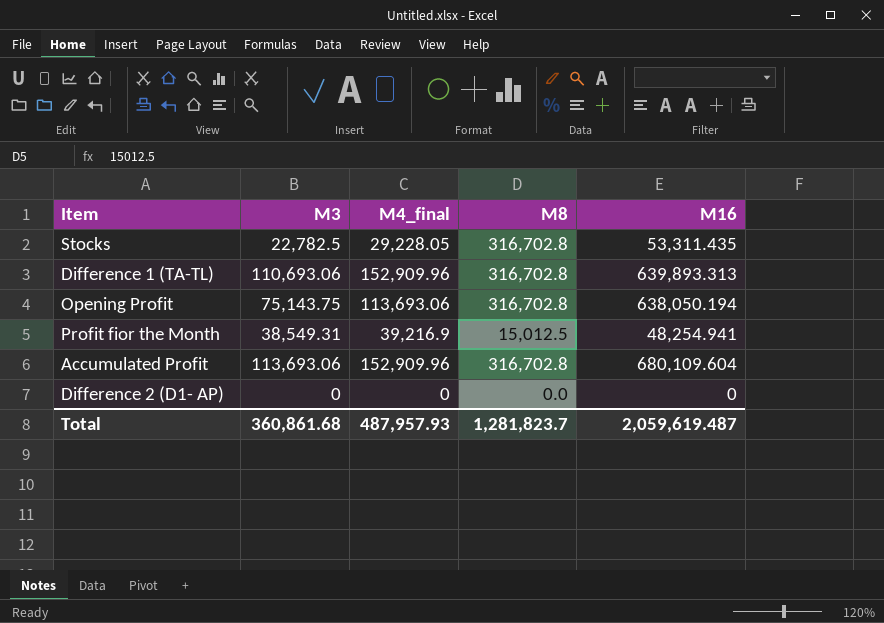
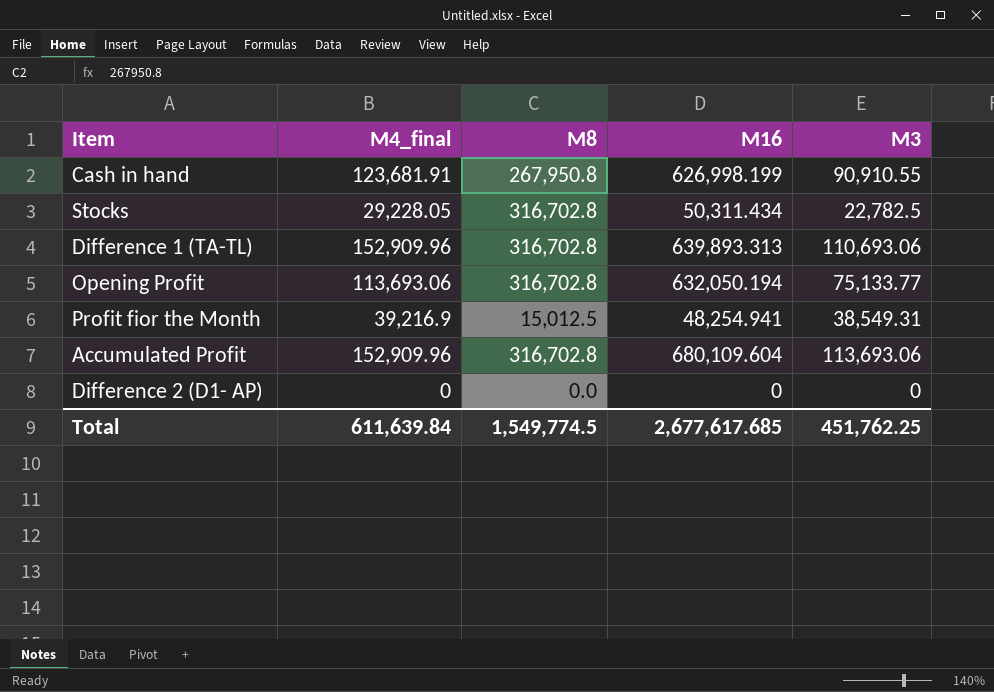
column M3 | position: 2 -> 5
row Cash in hand: none -> 123,681.91 | 267,950.8 | 626,998.199 | 90,910.55
Stocks | M16: 53,311.435 -> 50,311.434
Opening Profit | M16: 638,050.194 -> 632,050.194
Opening Profit | M3: 75,143.75 -> 75,133.77
Total | M4_final: 487,957.93 -> 611,639.84
Total | M8: 1,281,823.7 -> 1,549,774.5
Total | M16: 2,059,619.487 -> 2,677,617.685
Total | M3: 360,861.68 -> 451,762.25

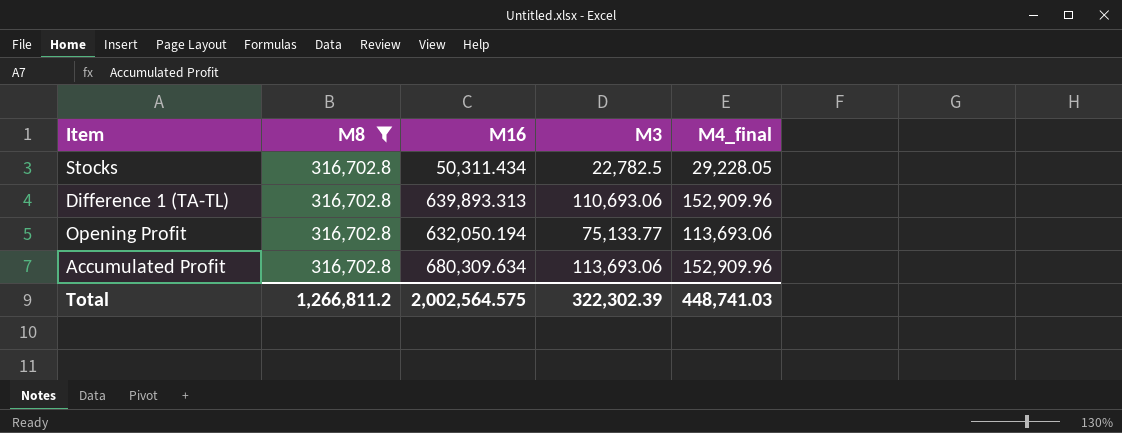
filter: none -> M8 = 316,702.8
column M4_final | position: 2 -> 5
Accumulated Profit | M16: 680,109.604 -> 680,309.634
Total | M8: 1,549,774.5 -> 1,266,811.2
Total | M16: 2,677,617.685 -> 2,002,564.575
Total | M3: 451,762.25 -> 322,302.39
Total | M4_final: 611,639.84 -> 448,741.03

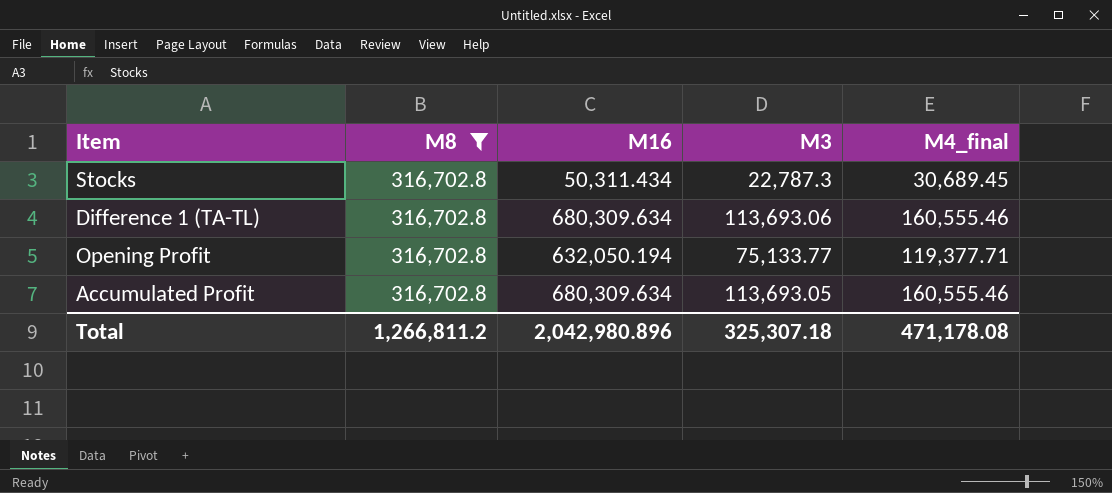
Stocks | M3: 22,782.5 -> 22,787.3
Stocks | M4_final: 29,228.05 -> 30,689.45
Difference 1 (TA-TL) | M16: 639,893.313 -> 680,309.634
Difference 1 (TA-TL) | M3: 110,693.06 -> 113,693.06
Difference 1 (TA-TL) | M4_final: 152,909.96 -> 160,555.46
Opening Profit | M4_final: 113,693.06 -> 119,377.71
Accumulated Profit | M3: 113,693.06 -> 113,693.05
Accumulated Profit | M4_final: 152,909.96 -> 160,555.46
Total | M16: 2,002,564.575 -> 2,042,980.896
Total | M3: 322,302.39 -> 325,307.18
Total | M4_final: 448,741.03 -> 471,178.08

